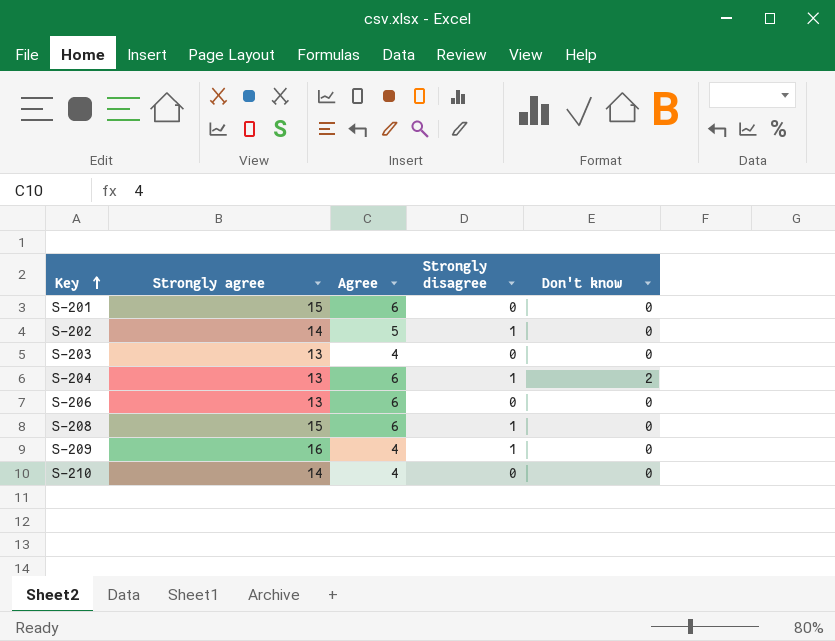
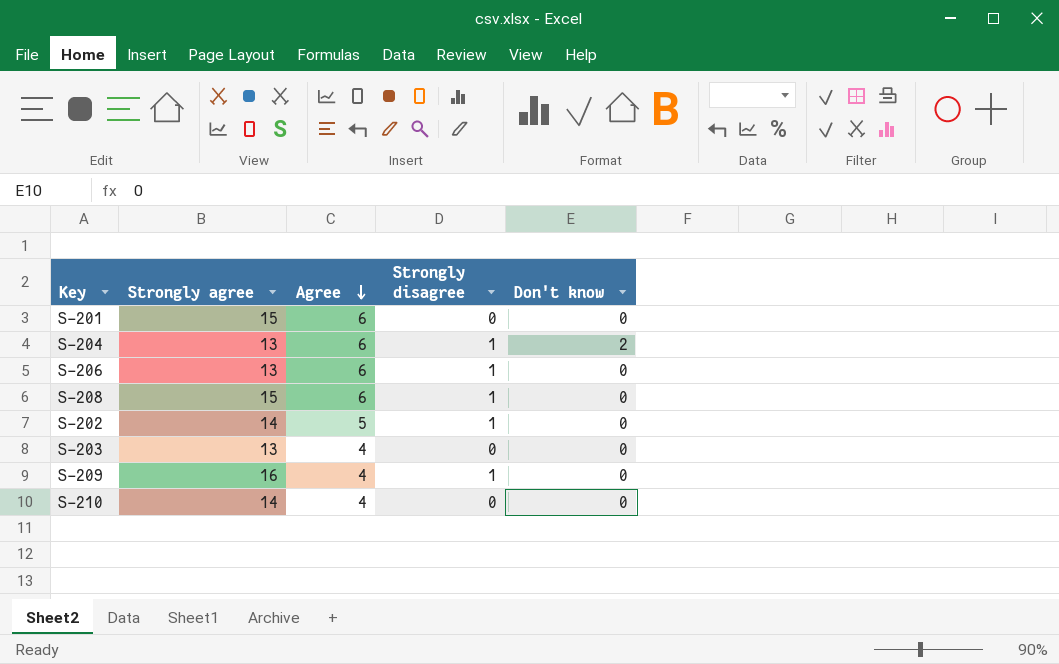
row order: Key ascending -> Agree descending
S-206 | Strongly disagree: 0 -> 1

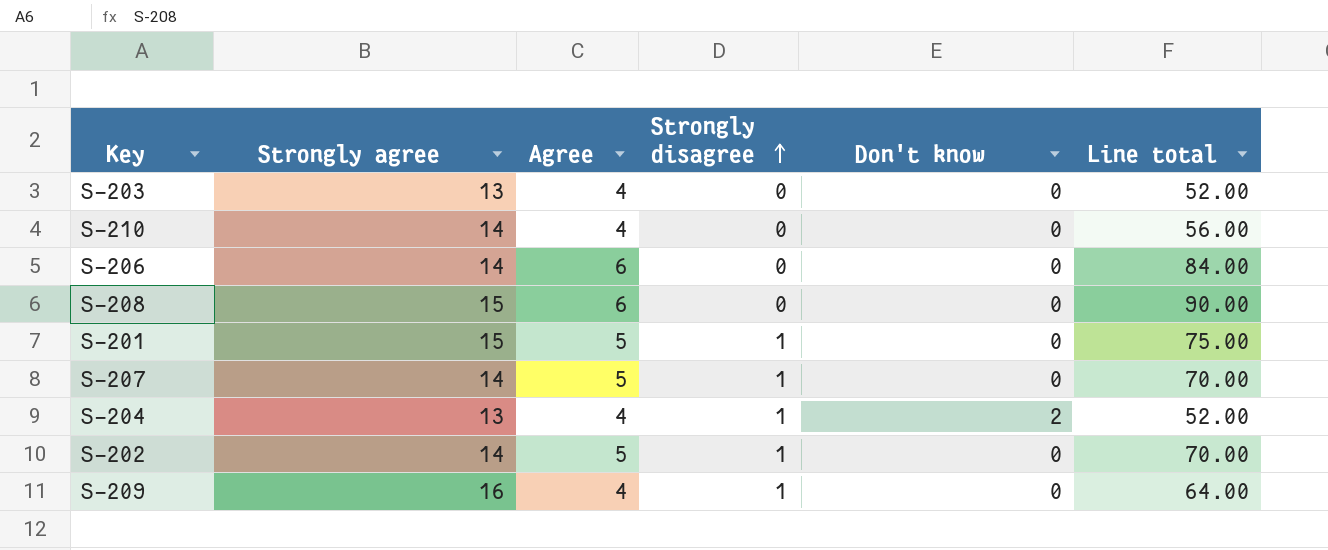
row order: Agree descending -> Strongly disagree ascending
column Line total | formula: none -> [Strongly agree] * [Agree]
S-206 | Strongly agree: 13 -> 14
S-206 | Strongly disagree: 1 -> 0
S-208 | Strongly disagree: 1 -> 0
S-201 | Agree: 6 -> 5
S-201 | Strongly disagree: 0 -> 1
row S-207: none -> 14 | 5 | 1 | 0 | 70.00
S-204 | Agree: 6 -> 4

